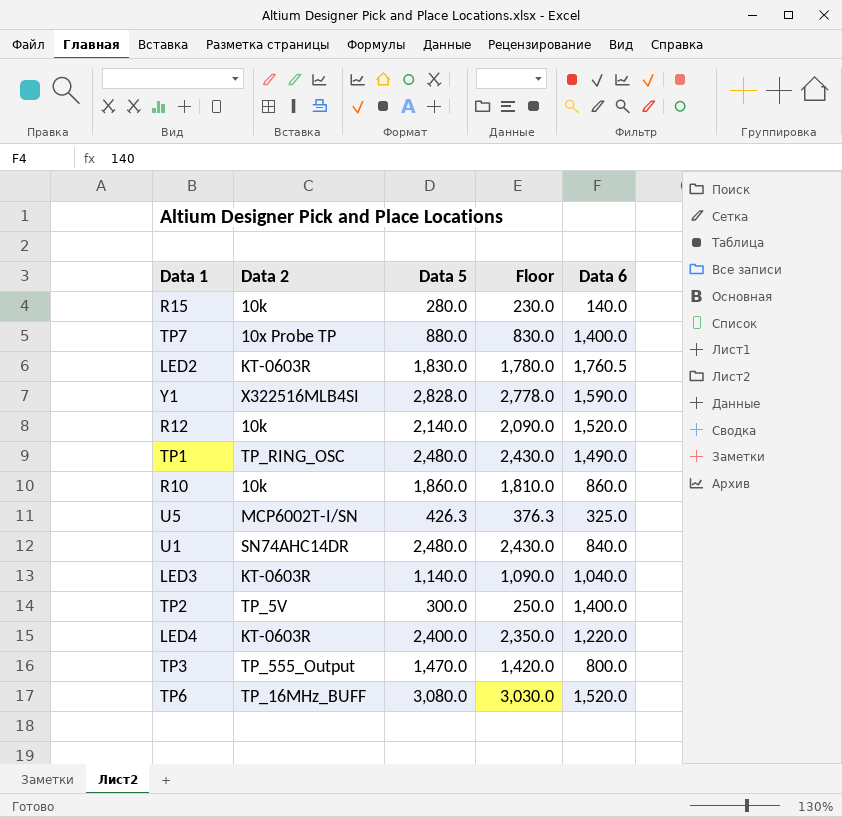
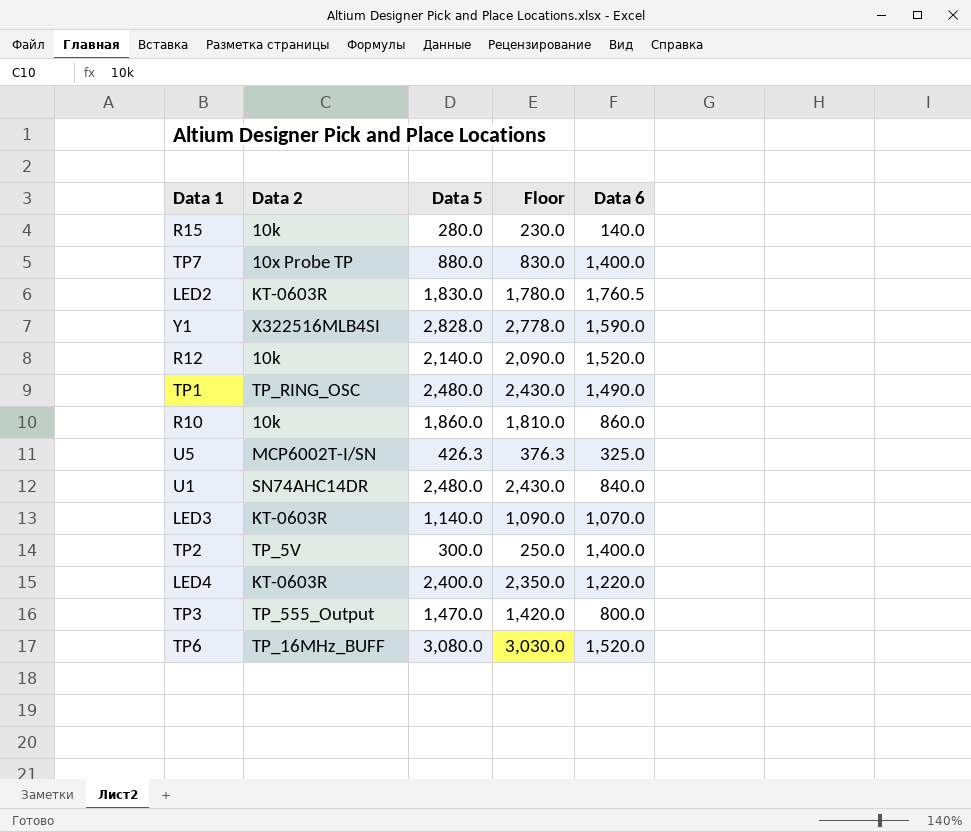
LED3 | Data 6: 1,040.0 -> 1,070.0

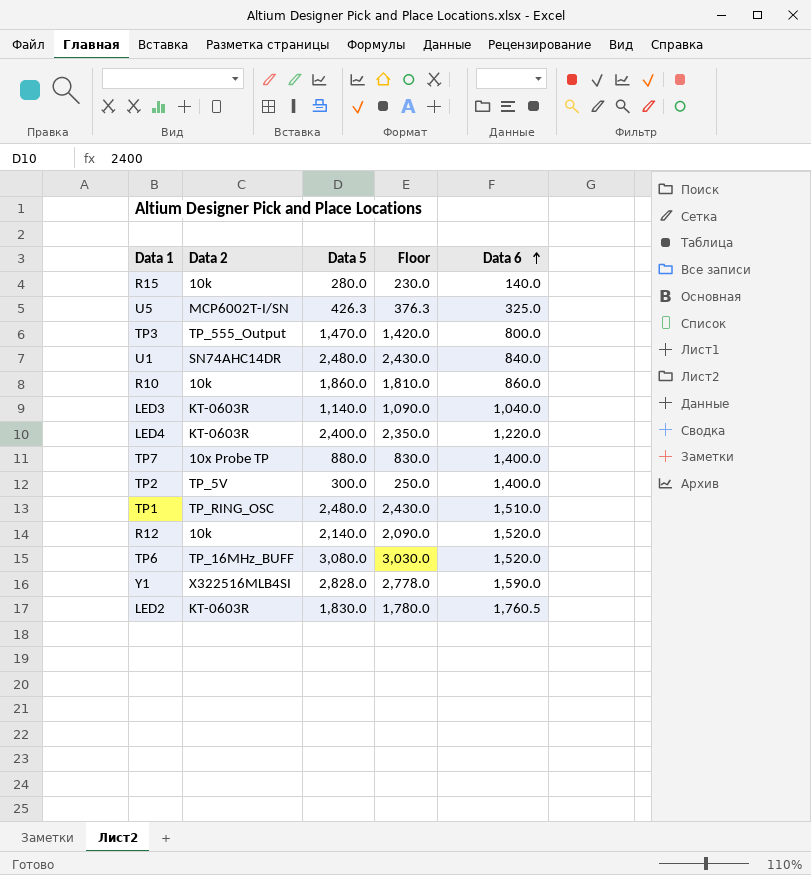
row order: none -> Data 6 ascending
LED3 | Data 6: 1,070.0 -> 1,040.0
TP1 | Data 6: 1,490.0 -> 1,510.0

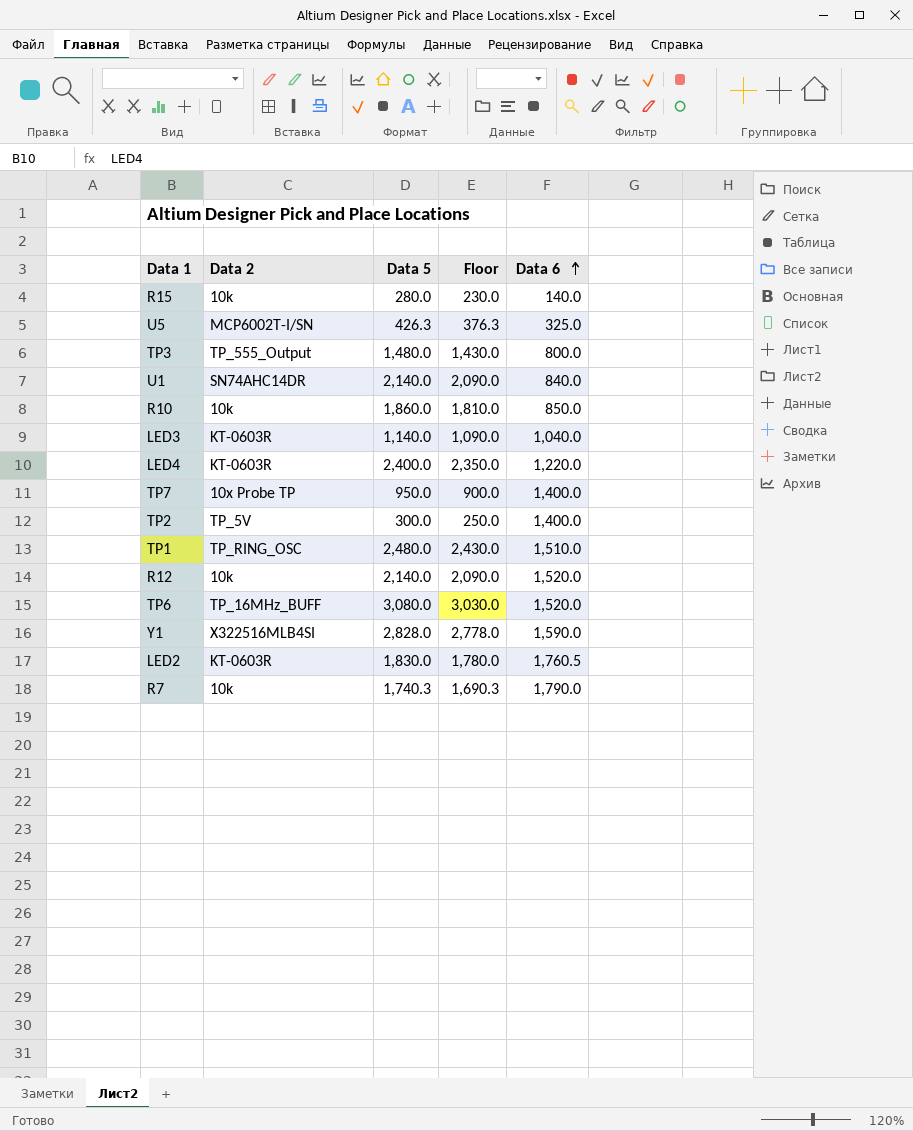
TP3 | Data 5: 1,470.0 -> 1,480.0
TP3 | Floor: 1,420.0 -> 1,430.0
U1 | Data 5: 2,480.0 -> 2,140.0
U1 | Floor: 2,430.0 -> 2,090.0
R10 | Data 6: 860.0 -> 850.0
TP7 | Data 5: 880.0 -> 950.0
TP7 | Floor: 830.0 -> 900.0
row R7: none -> 10k | 1,740.3 | 1,690.3 | 1,790.0

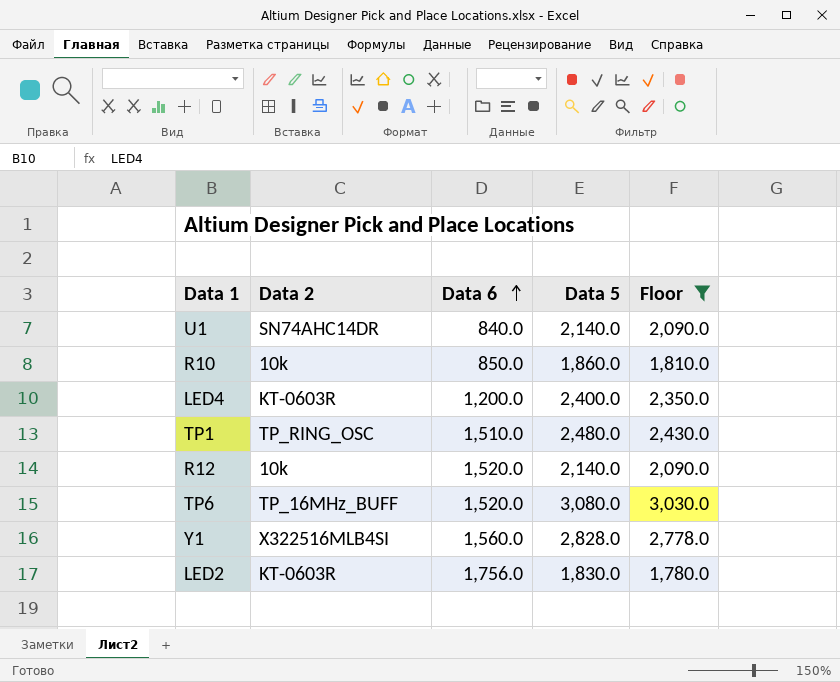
filter: none -> Floor >= 1,780.0
column Data 6 | position: 5 -> 3
LED4 | Data 6: 1,220.0 -> 1,200.0
Y1 | Data 6: 1,590.0 -> 1,560.0
LED2 | Data 6: 1,760.5 -> 1,756.0

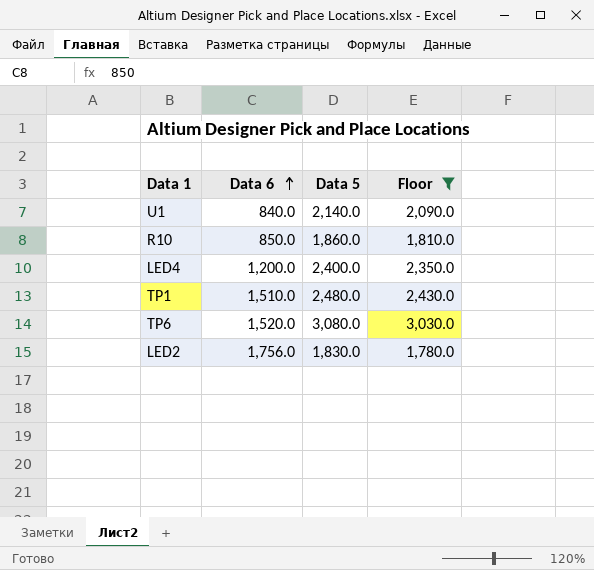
column Data 2 | position: 2 -> none
row R12: 10k | 1,520.0 | 2,140.0 | 2,090.0 -> none
row Y1: X322516MLB4SI | 1,560.0 | 2,828.0 | 2,778.0 -> none

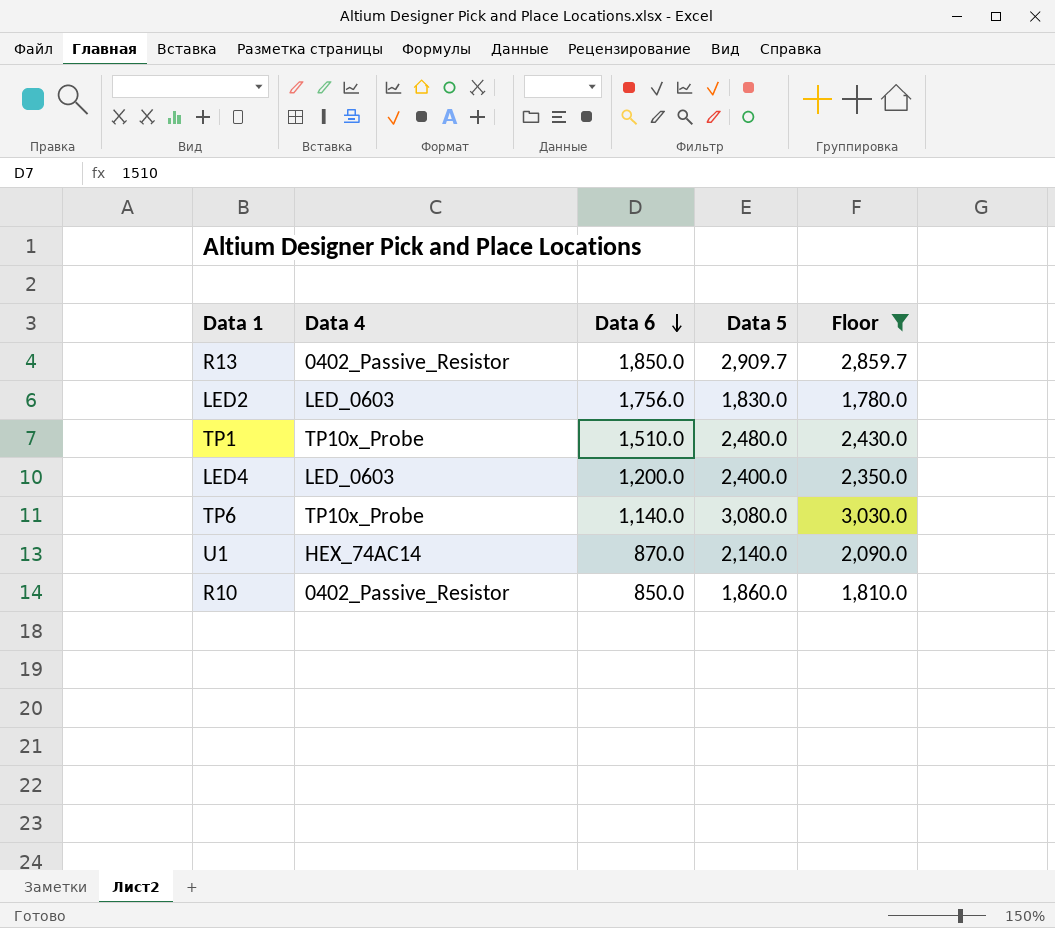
row order: Data 6 ascending -> Data 6 descending
column Data 4 | position: none -> 2
row R13: none -> 0402_Passive_Resistor | 1,850.0 | 2,909.7 | 2,859.7
TP6 | Data 6: 1,520.0 -> 1,140.0
U1 | Data 6: 840.0 -> 870.0

